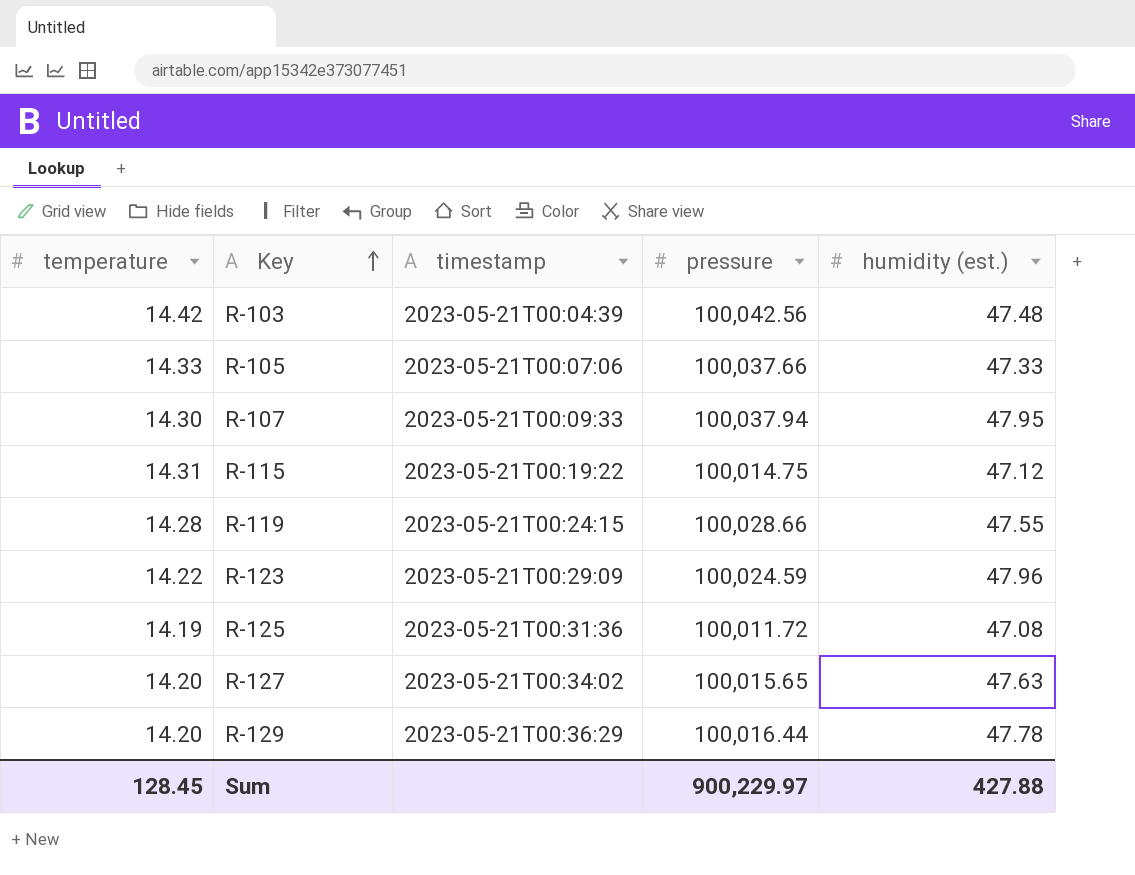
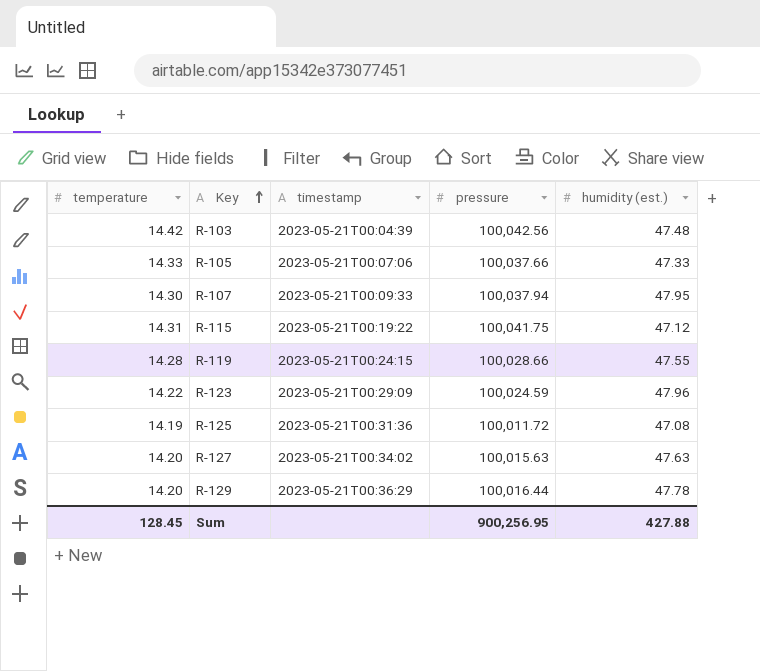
R-115 | pressure: 100,014.75 -> 100,041.75
R-127 | pressure: 100,015.65 -> 100,015.63
Sum | pressure: 900,229.97 -> 900,256.95

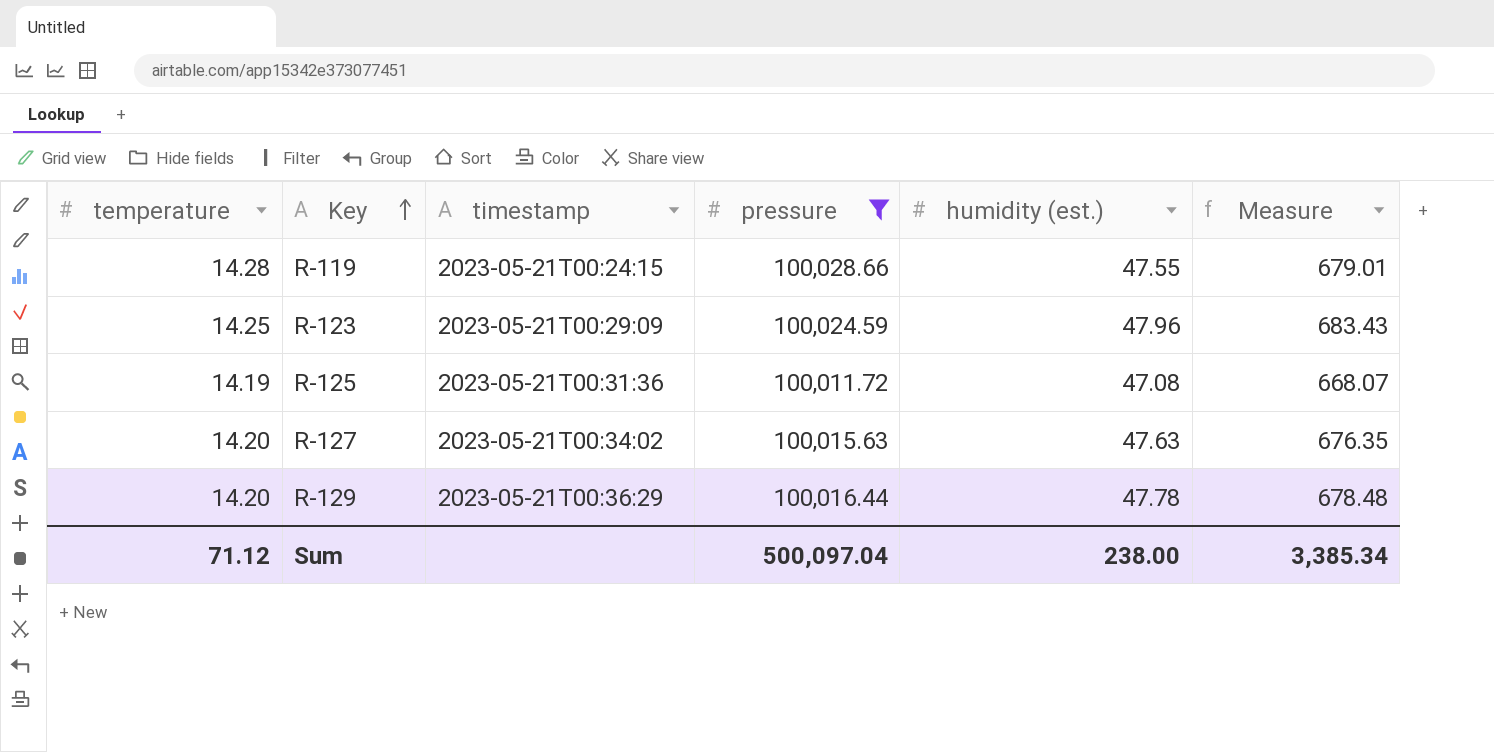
filter: none -> pressure <= 100,028.66
column Measure | formula: none -> [temperature] * [humidity (est.)]
R-123 | temperature: 14.22 -> 14.25
Sum | temperature: 128.45 -> 71.12
Sum | pressure: 900,256.95 -> 500,097.04
Sum | humidity (est.): 427.88 -> 238.00

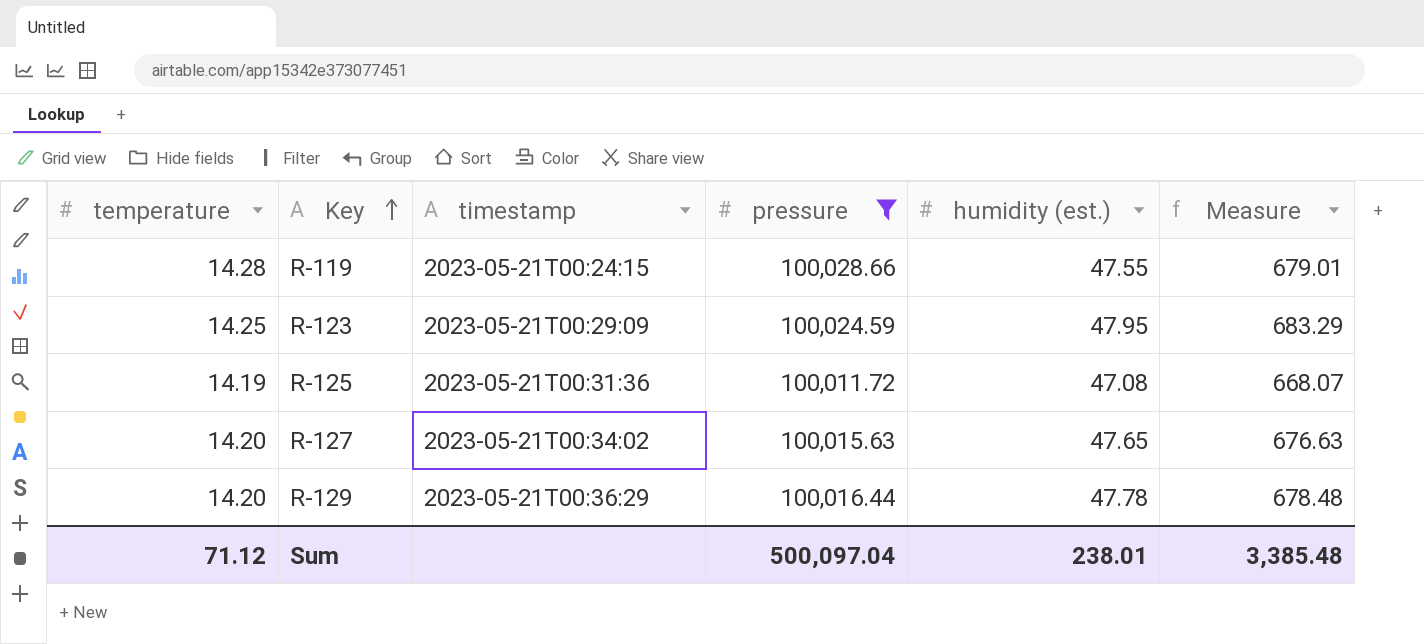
R-123 | humidity (est.): 47.96 -> 47.95
R-123 | Measure: 683.43 -> 683.29
R-127 | humidity (est.): 47.63 -> 47.65
R-127 | Measure: 676.35 -> 676.63
Sum | humidity (est.): 238.00 -> 238.01
Sum | Measure: 3,385.34 -> 3,385.48

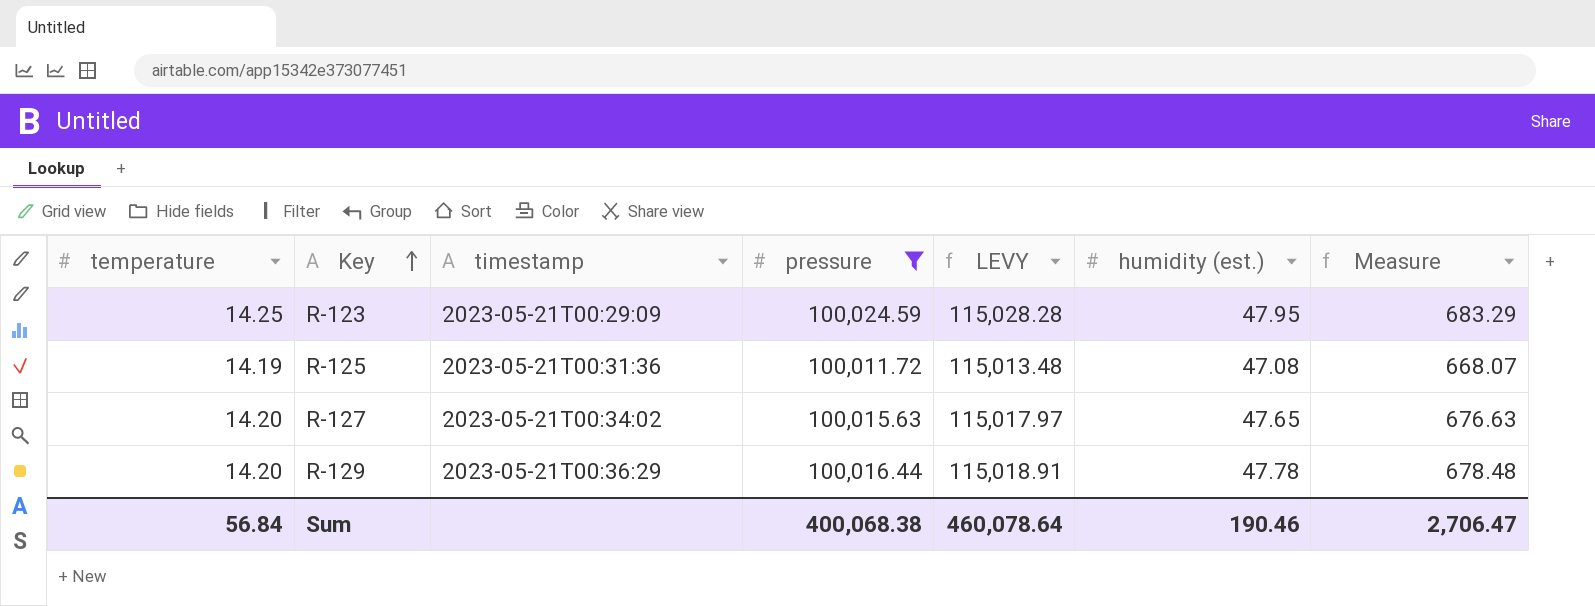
column LEVY | formula: none -> [pressure] * 1.15
row R-119: 14.28 | 2023-05-21T00:24:15 | 100,028.66 | 47.55 | 679.01 -> none
Sum | temperature: 71.12 -> 56.84
Sum | pressure: 500,097.04 -> 400,068.38
Sum | humidity (est.): 238.01 -> 190.46
Sum | Measure: 3,385.48 -> 2,706.47

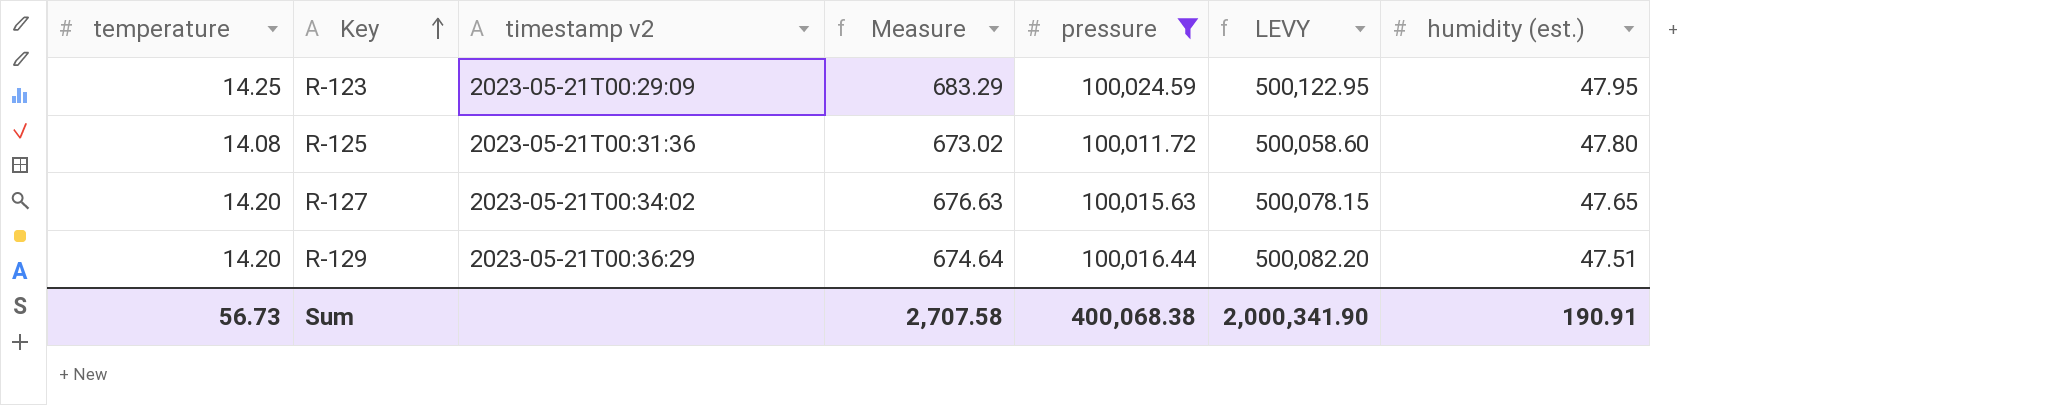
column name: timestamp -> timestamp v2
column Measure | position: 7 -> 4
column LEVY | formula: [pressure] * 1.15 -> [pressure] * 5
R-125 | temperature: 14.19 -> 14.08
R-125 | Measure: 668.07 -> 673.02
R-125 | humidity (est.): 47.08 -> 47.80
R-129 | Measure: 678.48 -> 674.64
R-129 | humidity (est.): 47.78 -> 47.51
Sum | temperature: 56.84 -> 56.73
Sum | Measure: 2,706.47 -> 2,707.58
Sum | LEVY: 460,078.64 -> 2,000,341.90
Sum | humidity (est.): 190.46 -> 190.91

